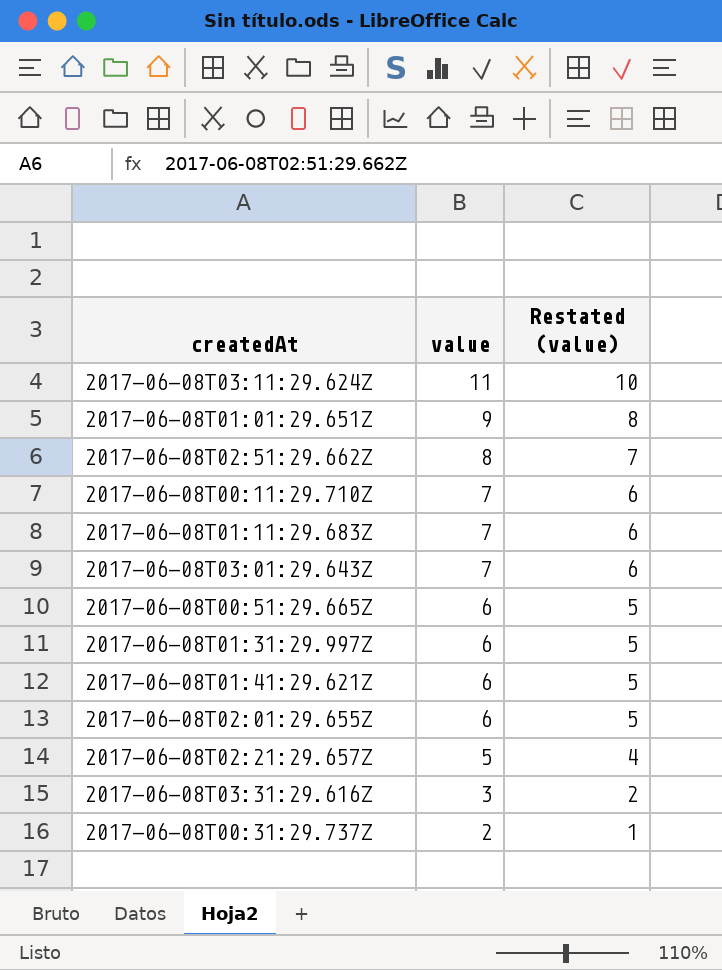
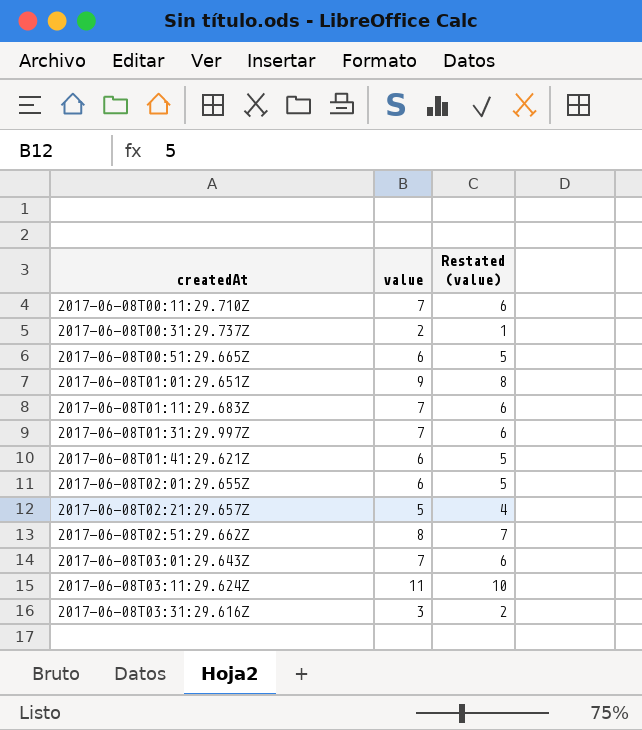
row order: value descending -> createdAt ascending
2017-06-08T01:31:29.997Z | value: 6 -> 7
2017-06-08T01:31:29.997Z | Restated (value): 5 -> 6

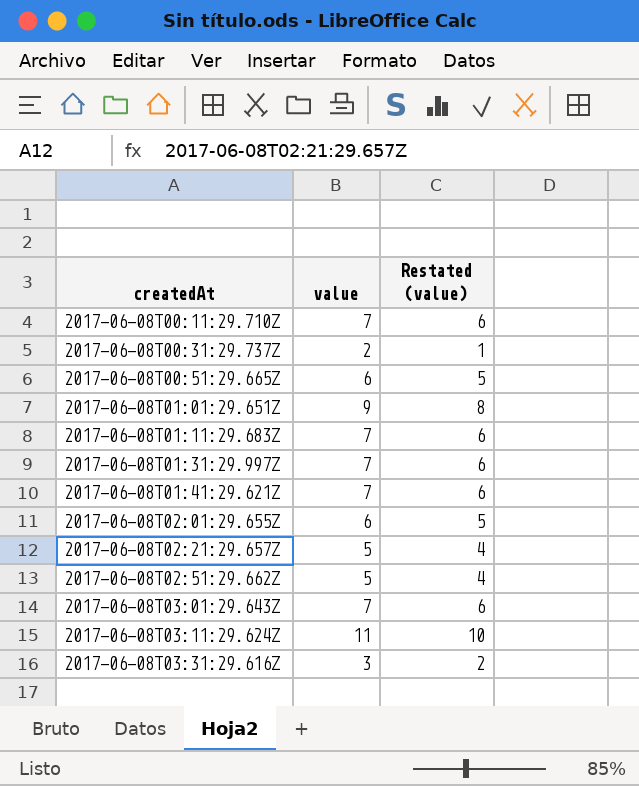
2017-06-08T01:41:29.621Z | value: 6 -> 7
2017-06-08T01:41:29.621Z | Restated (value): 5 -> 6
2017-06-08T02:51:29.662Z | value: 8 -> 5
2017-06-08T02:51:29.662Z | Restated (value): 7 -> 4

